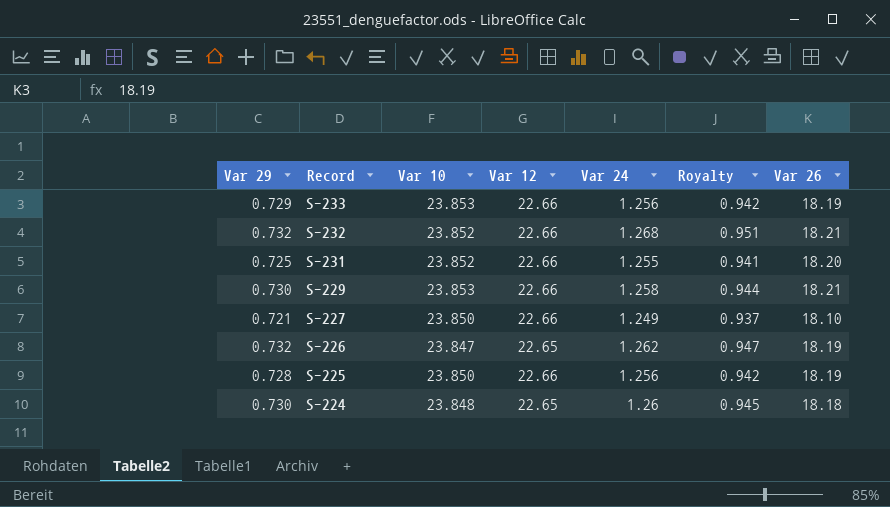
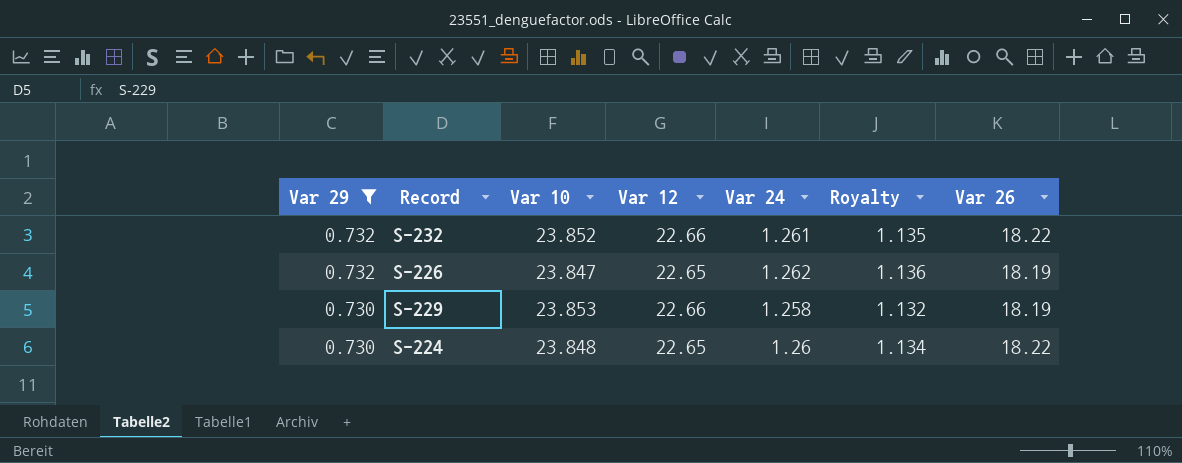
filter: none -> Var 29 >= 0.730
row order: Record descending -> Var 29 descending
column Royalty | formula: [Var 24] * 0.75 -> [Var 24] * 0.9
S-232 | Var 24: 1.268 -> 1.261
S-232 | Var 26: 18.21 -> 18.22
S-229 | Var 26: 18.21 -> 18.19
S-224 | Var 26: 18.18 -> 18.22

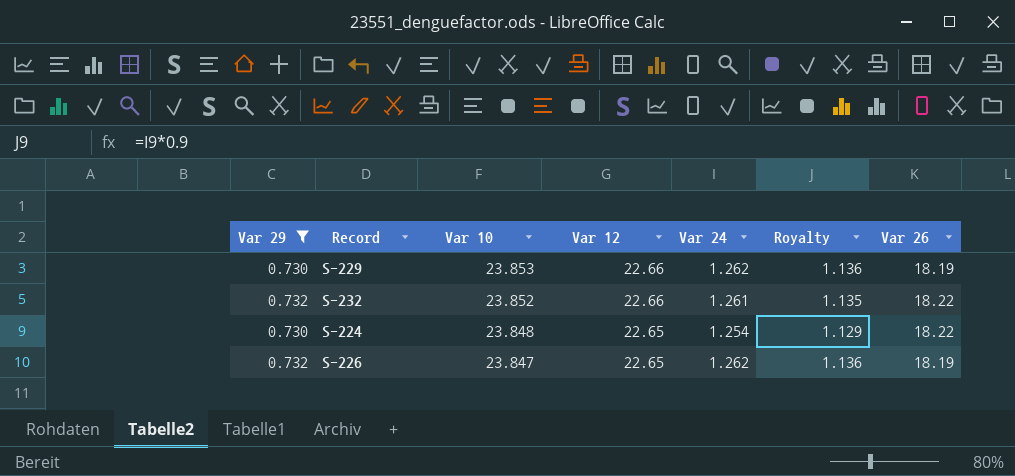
row order: Var 29 descending -> Var 10 descending
S-229 | Var 24: 1.258 -> 1.262
S-229 | Royalty: 1.132 -> 1.136
S-224 | Var 24: 1.26 -> 1.254
S-224 | Royalty: 1.134 -> 1.129

